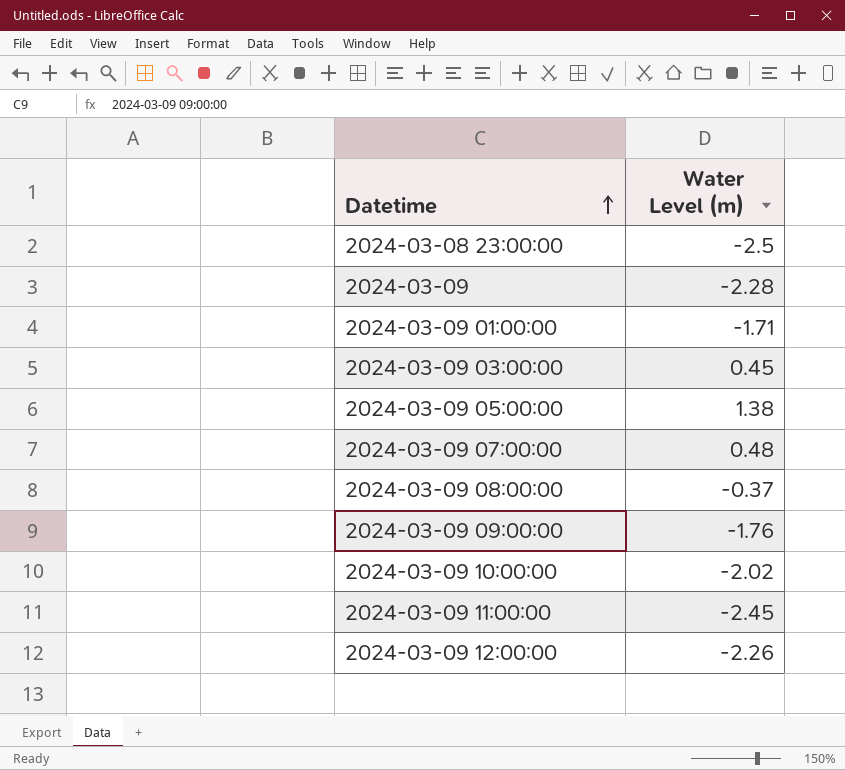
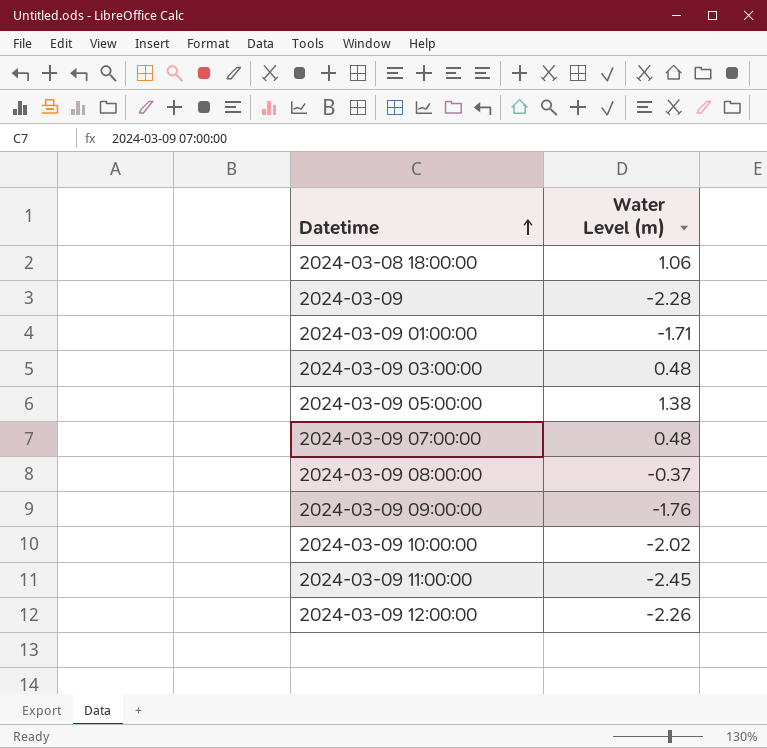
row 2024-03-08 23:00:00: -2.5 -> none
row 2024-03-08 18:00:00: none -> 1.06
2024-03-09 03:00:00 | Water Level (m): 0.45 -> 0.48

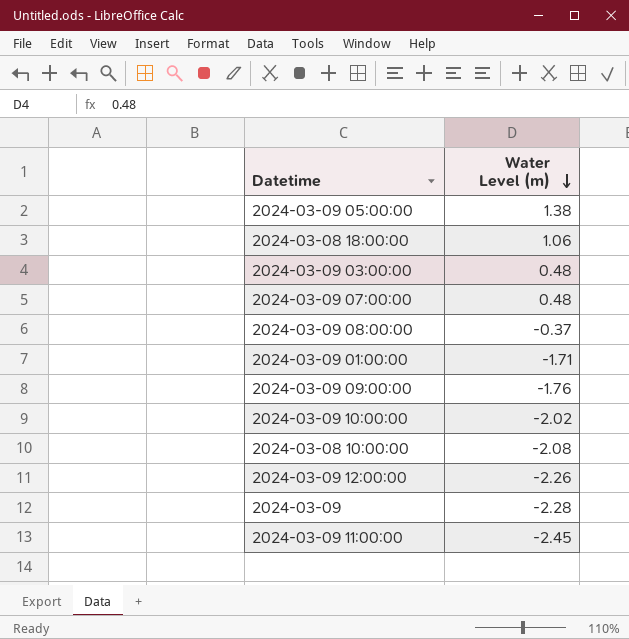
row order: Datetime ascending -> Water Level (m) descending
row 2024-03-08 10:00:00: none -> -2.08

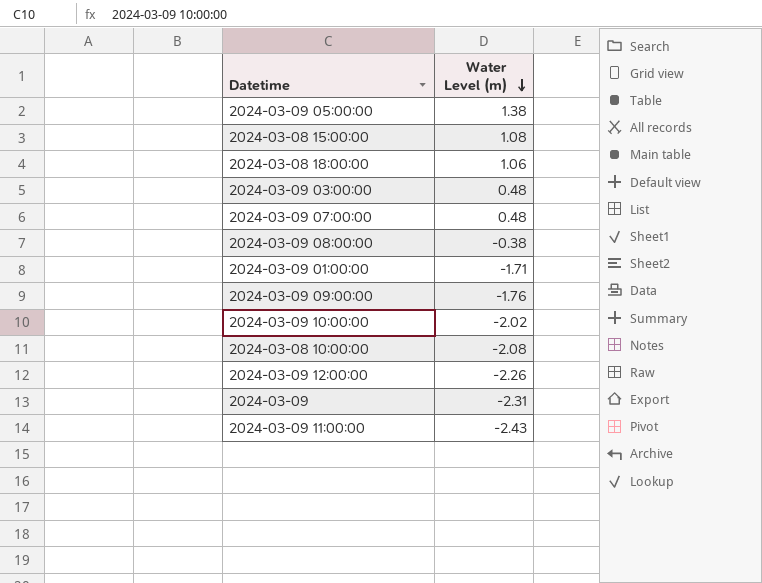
row 2024-03-08 15:00:00: none -> 1.08
2024-03-09 08:00:00 | Water Level (m): -0.37 -> -0.38
2024-03-09 | Water Level (m): -2.28 -> -2.31
2024-03-09 11:00:00 | Water Level (m): -2.45 -> -2.43

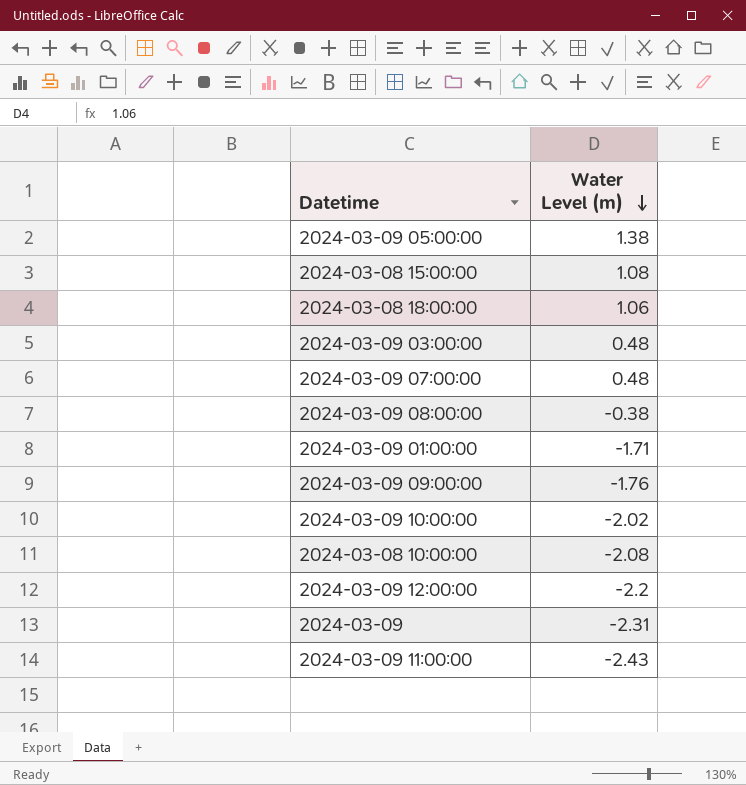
2024-03-09 12:00:00 | Water Level (m): -2.26 -> -2.2

